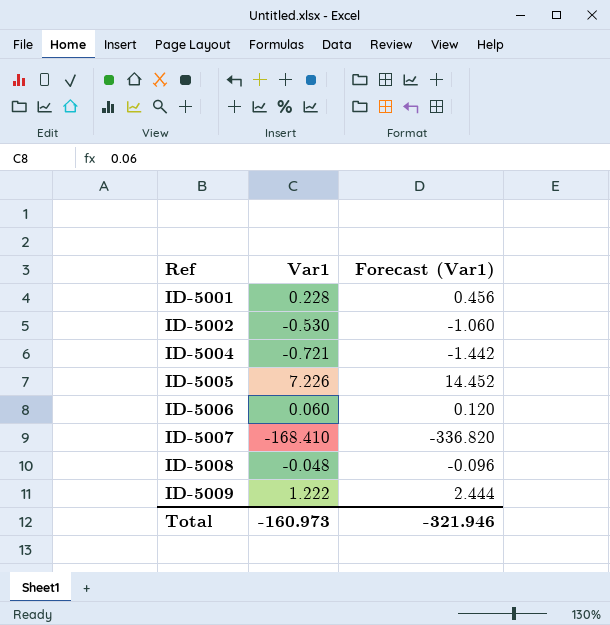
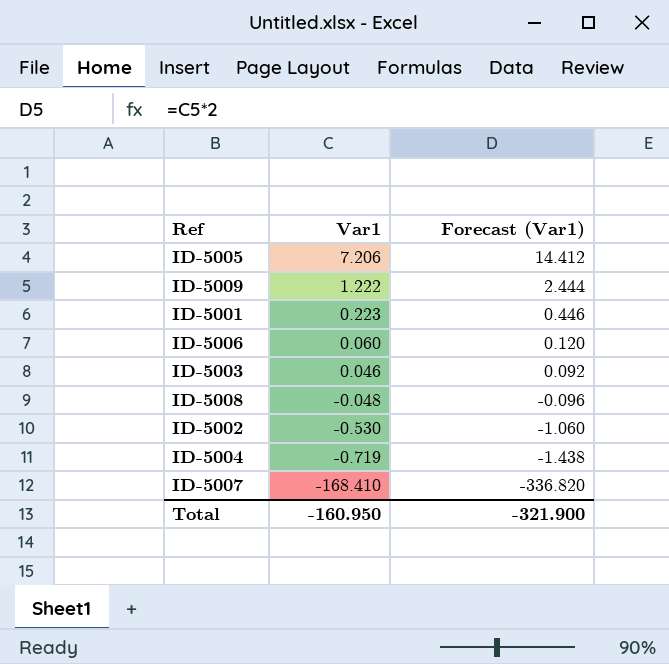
row order: Ref ascending -> Var1 descending
ID-5005 | Var1: 7.226 -> 7.206
ID-5005 | Forecast (Var1): 14.452 -> 14.412
ID-5001 | Var1: 0.228 -> 0.223
ID-5001 | Forecast (Var1): 0.456 -> 0.446
row ID-5003: none -> 0.046 | 0.092
ID-5004 | Var1: -0.721 -> -0.719
ID-5004 | Forecast (Var1): -1.442 -> -1.438
Total | Var1: -160.973 -> -160.950
Total | Forecast (Var1): -321.946 -> -321.900

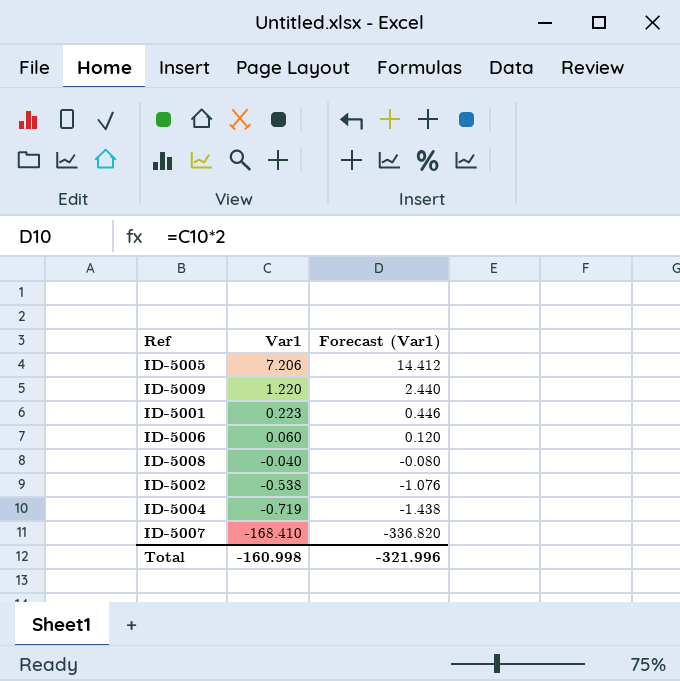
row ID-5003: 0.046 | 0.092 -> none
ID-5009 | Var1: 1.222 -> 1.220
ID-5009 | Forecast (Var1): 2.444 -> 2.440
ID-5008 | Var1: -0.048 -> -0.040
ID-5008 | Forecast (Var1): -0.096 -> -0.080
ID-5002 | Var1: -0.530 -> -0.538
ID-5002 | Forecast (Var1): -1.060 -> -1.076
Total | Var1: -160.950 -> -160.998
Total | Forecast (Var1): -321.900 -> -321.996

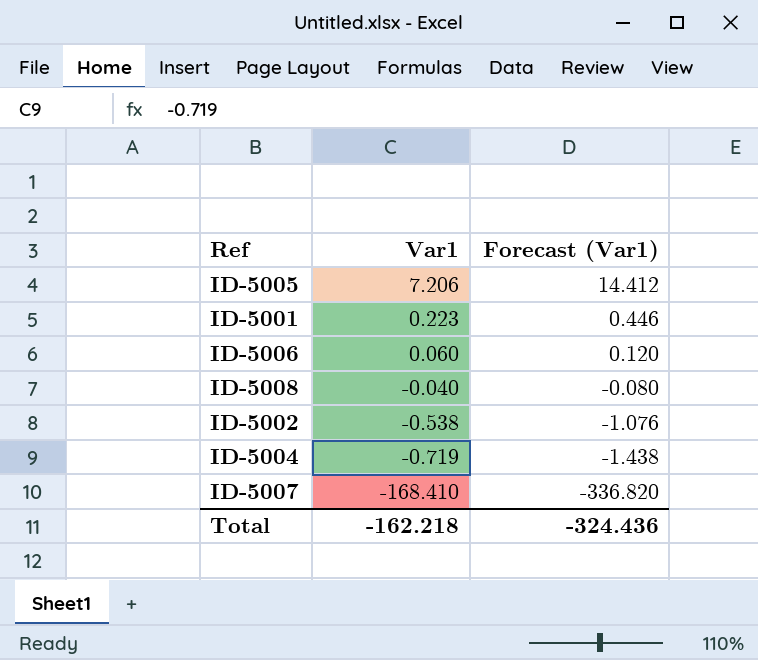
row ID-5009: 1.220 | 2.440 -> none
Total | Var1: -160.998 -> -162.218
Total | Forecast (Var1): -321.996 -> -324.436

